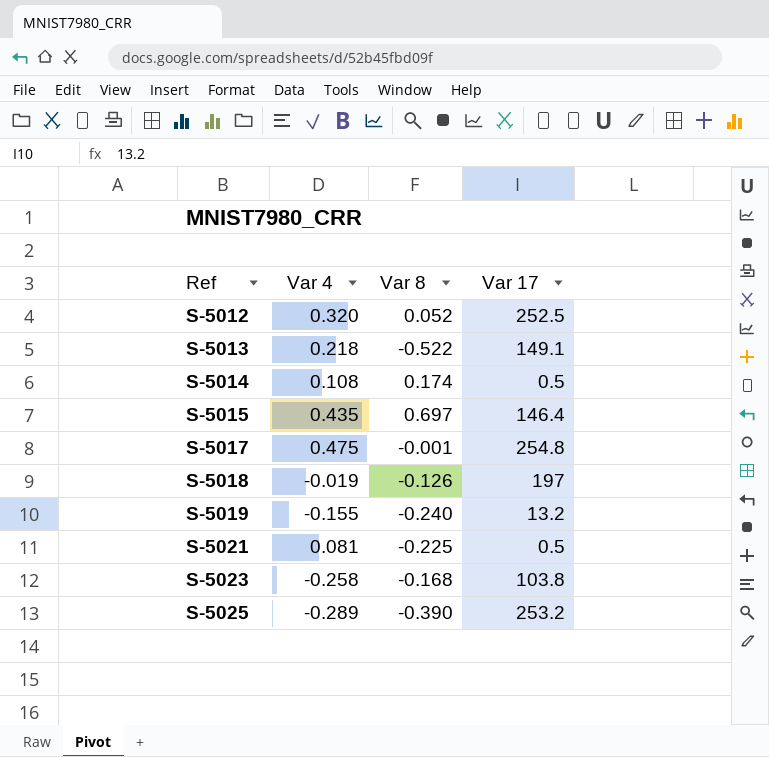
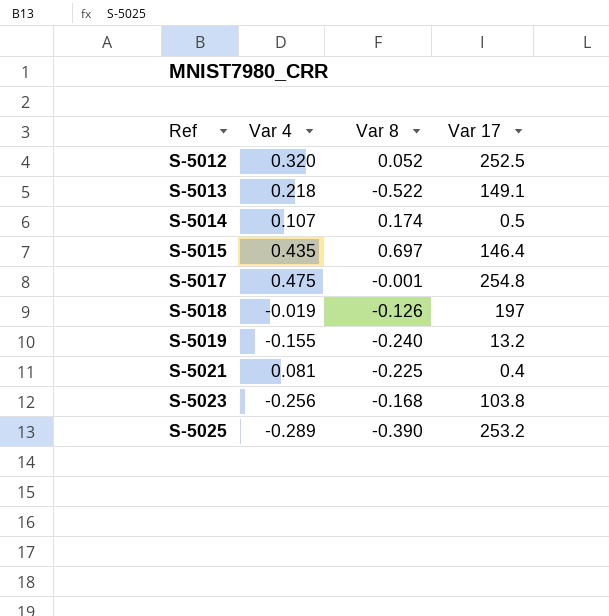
S-5014 | Var 4: 0.108 -> 0.107
S-5021 | Var 17: 0.5 -> 0.4
S-5023 | Var 4: -0.258 -> -0.256

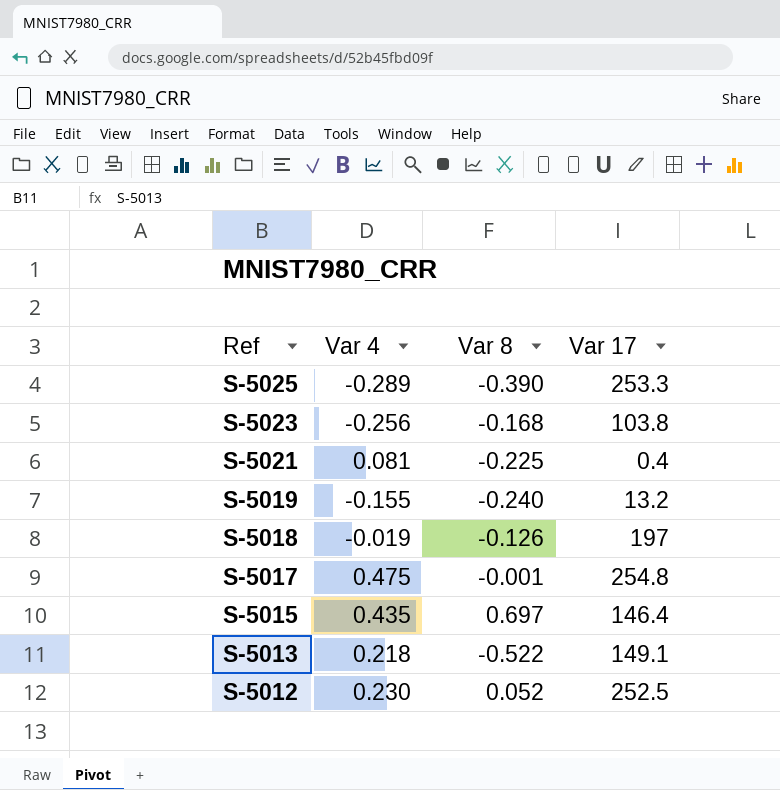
row order: Ref ascending -> Ref descending
row S-5014: 0.107 | 0.174 | 0.5 -> none
S-5025 | Var 17: 253.2 -> 253.3
S-5012 | Var 4: 0.320 -> 0.230

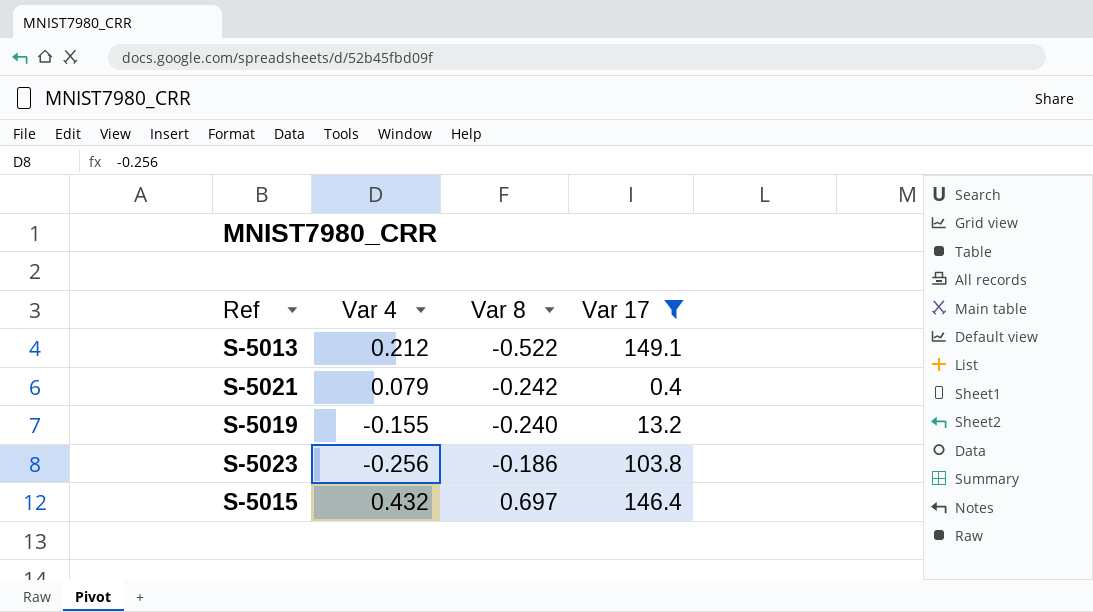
filter: none -> Var 17 <= 149.1
row order: Ref descending -> Var 8 ascending
S-5013 | Var 4: 0.218 -> 0.212
S-5021 | Var 4: 0.081 -> 0.079
S-5021 | Var 8: -0.225 -> -0.242
S-5023 | Var 8: -0.168 -> -0.186
S-5015 | Var 4: 0.435 -> 0.432

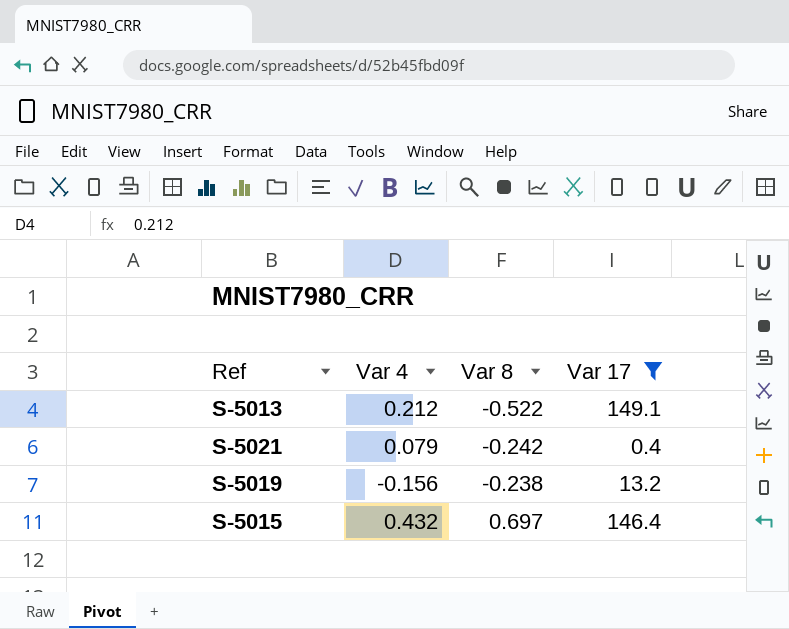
row S-5023: -0.256 | -0.186 | 103.8 -> none
S-5019 | Var 4: -0.155 -> -0.156
S-5019 | Var 8: -0.240 -> -0.238

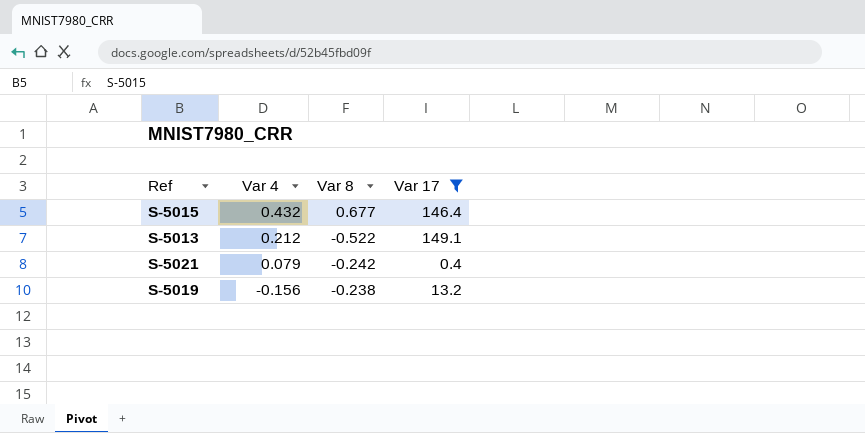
row order: Var 8 ascending -> Var 4 descending
S-5015 | Var 8: 0.697 -> 0.677

